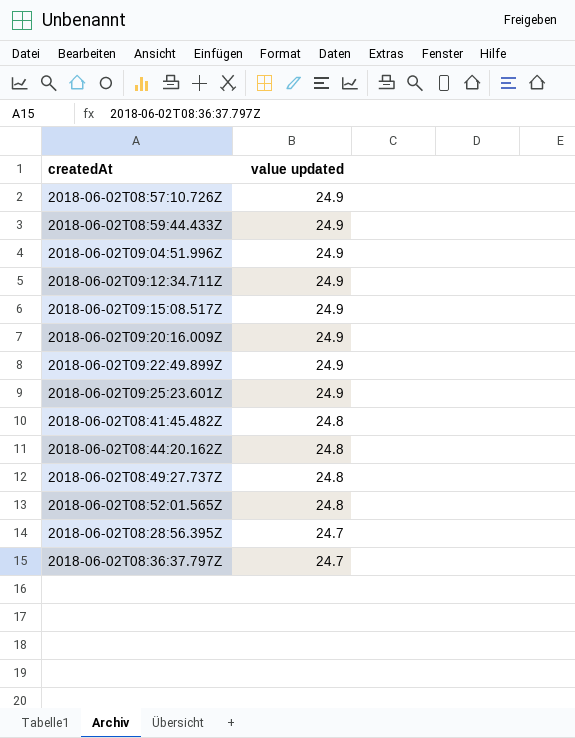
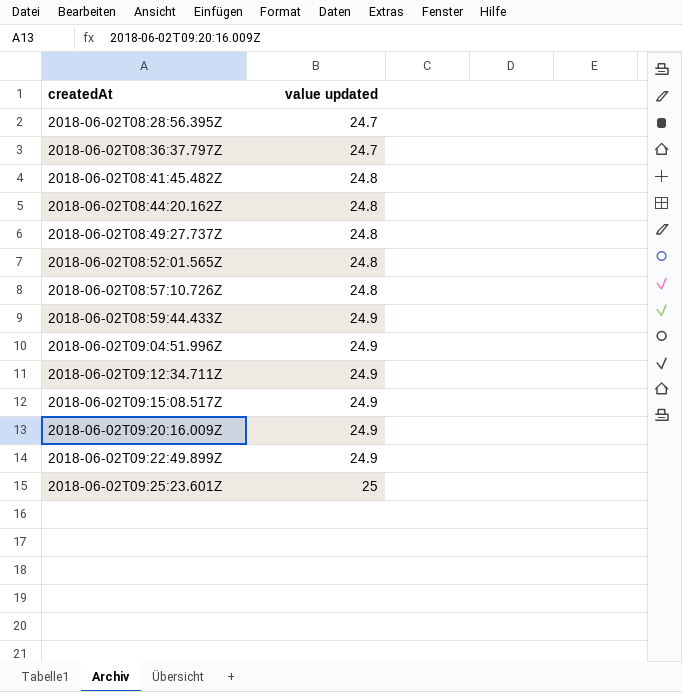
row order: value updated descending -> createdAt ascending
2018-06-02T08:57:10.726Z | value updated: 24.9 -> 24.8
2018-06-02T09:25:23.601Z | value updated: 24.9 -> 25

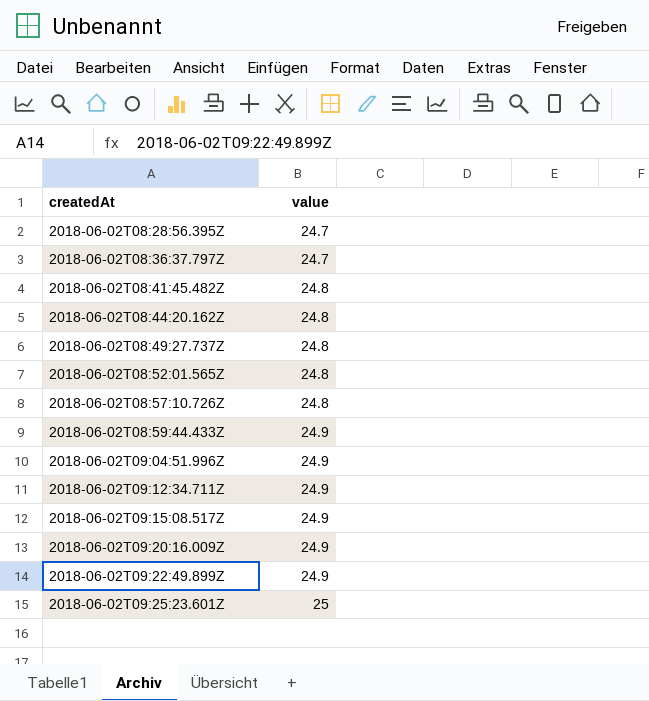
column name: value updated -> value

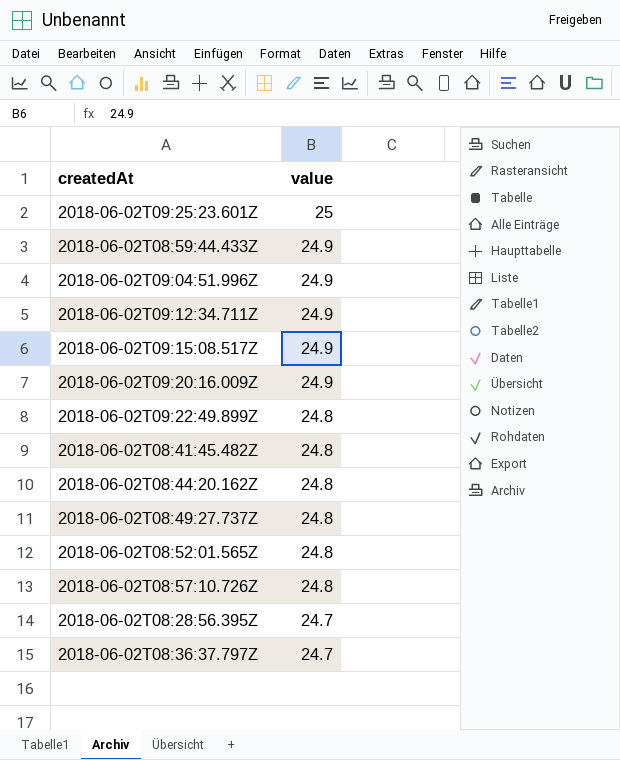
row order: createdAt ascending -> value descending
2018-06-02T09:22:49.899Z | value: 24.9 -> 24.8

